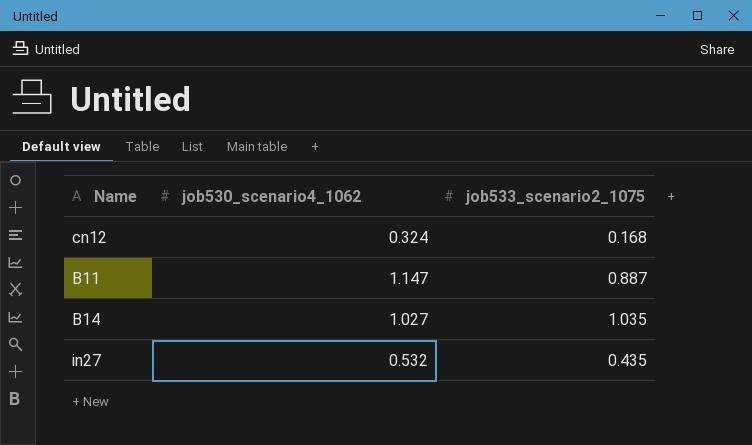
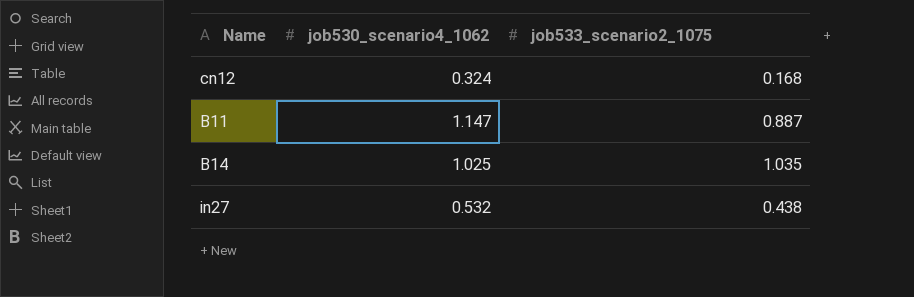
B14 | job530_scenario4_1062: 1.027 -> 1.025
in27 | job533_scenario2_1075: 0.435 -> 0.438

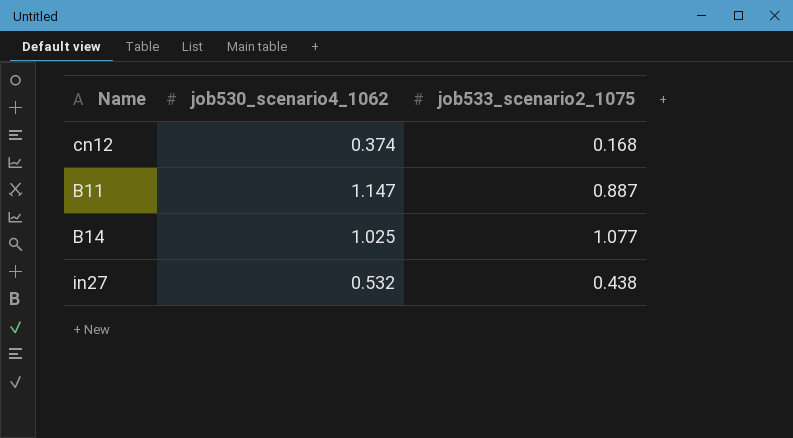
cn12 | job530_scenario4_1062: 0.324 -> 0.374
B14 | job533_scenario2_1075: 1.035 -> 1.077

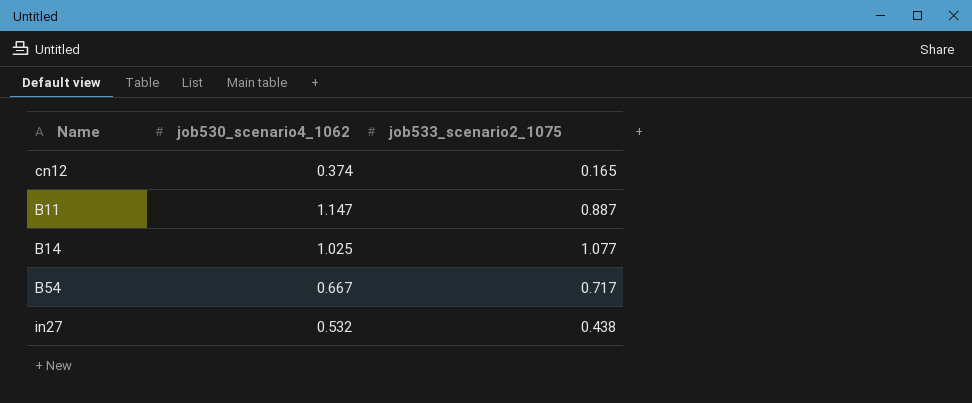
cn12 | job533_scenario2_1075: 0.168 -> 0.165
row B54: none -> 0.667 | 0.717

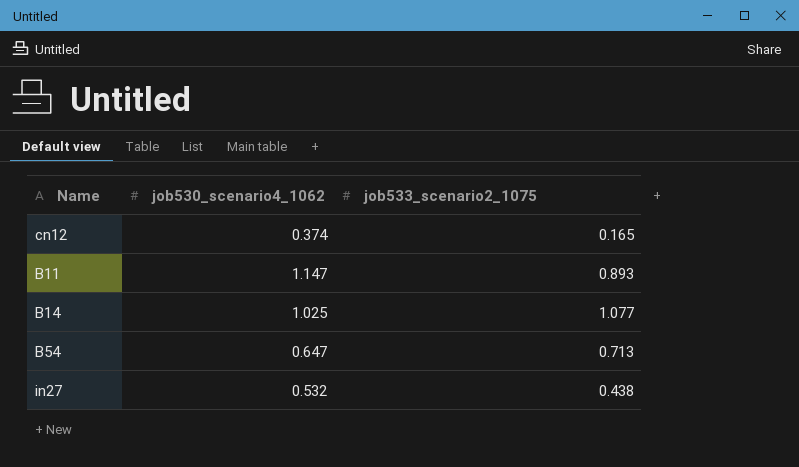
B11 | job533_scenario2_1075: 0.887 -> 0.893
B54 | job530_scenario4_1062: 0.667 -> 0.647
B54 | job533_scenario2_1075: 0.717 -> 0.713

